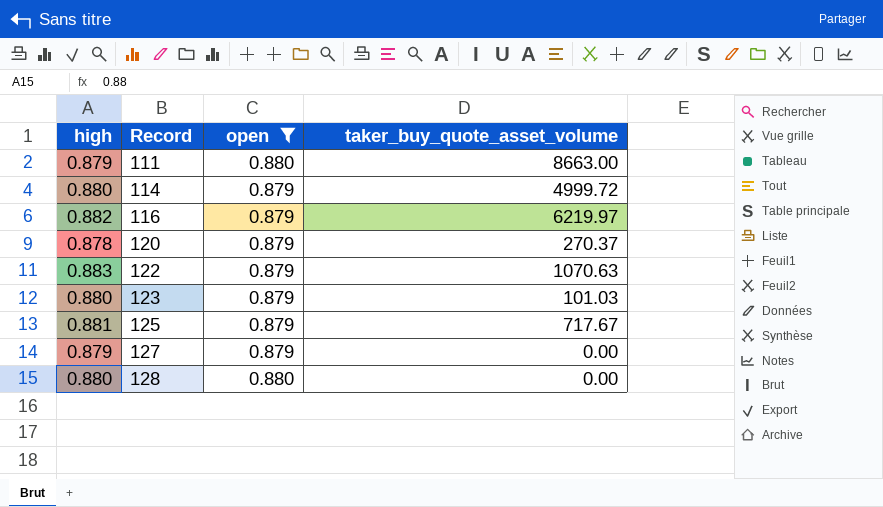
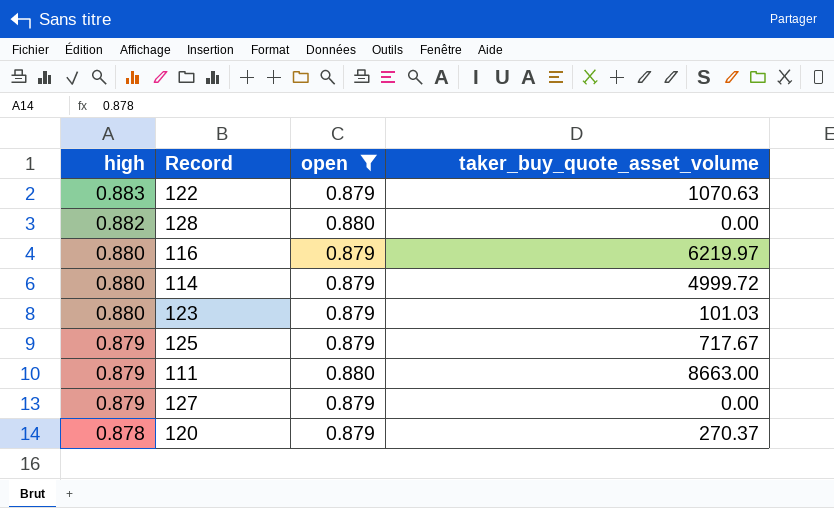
row order: Record ascending -> high descending
128 | high: 0.880 -> 0.882
116 | high: 0.882 -> 0.880
125 | high: 0.881 -> 0.879

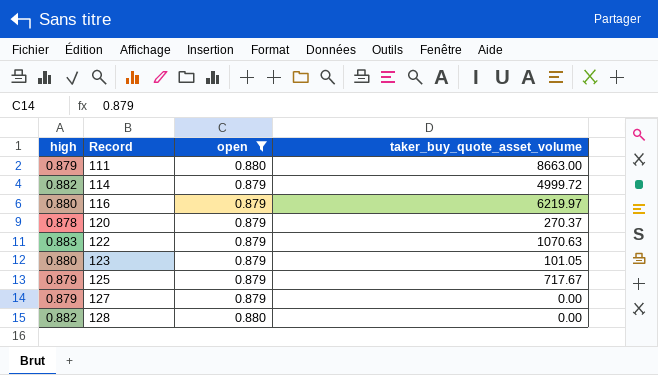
row order: high descending -> Record ascending
114 | high: 0.880 -> 0.882
123 | taker_buy_quote_asset_volume: 101.03 -> 101.05

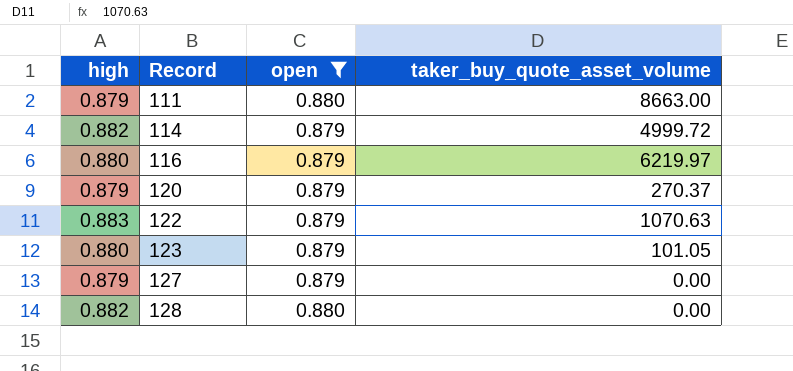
row 125: 0.879 | 0.879 | 717.67 -> none
120 | high: 0.878 -> 0.879

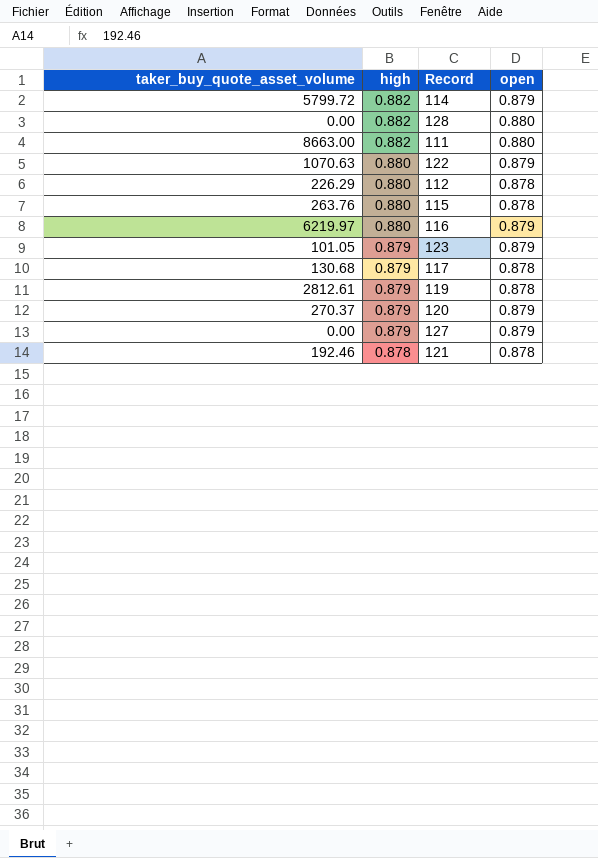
filter: open != 0.878 -> none
row order: Record ascending -> high descending
column taker_buy_quote_asset_volume | position: 4 -> 1
114 | taker_buy_quote_asset_volume: 4999.72 -> 5799.72
111 | high: 0.879 -> 0.882
122 | high: 0.883 -> 0.880
123 | high: 0.880 -> 0.879

